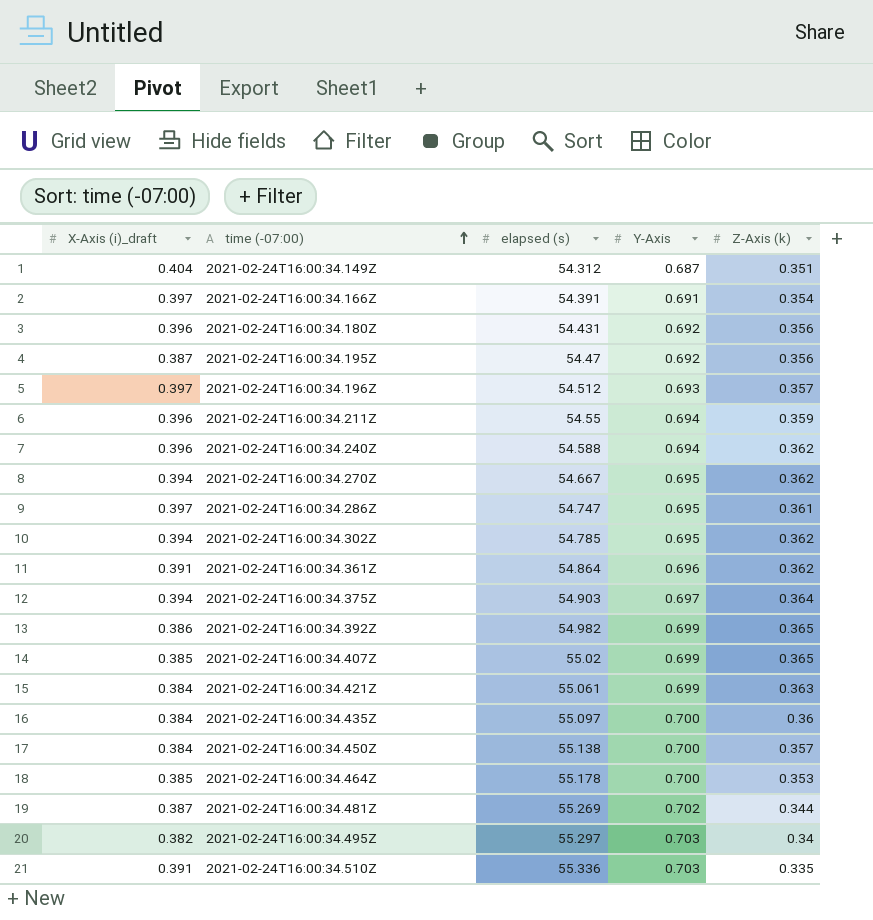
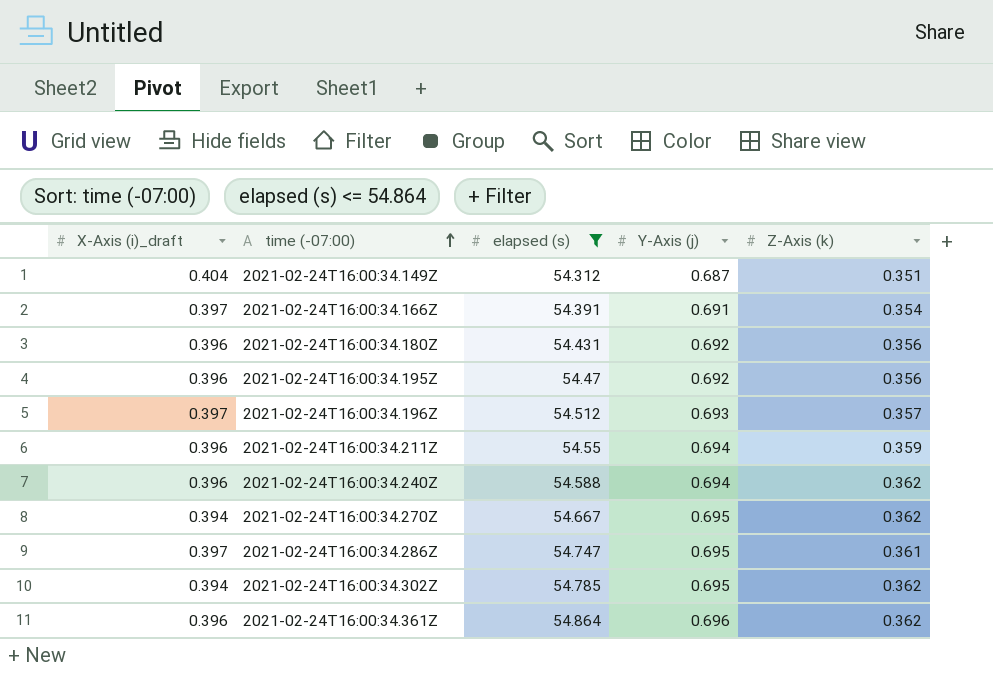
filter: none -> elapsed (s) <= 54.864
column name: Y-Axis -> Y-Axis (j)
2021-02-24T16:00:34.195Z | X-Axis (i)_draft: 0.387 -> 0.396
2021-02-24T16:00:34.361Z | X-Axis (i)_draft: 0.391 -> 0.396

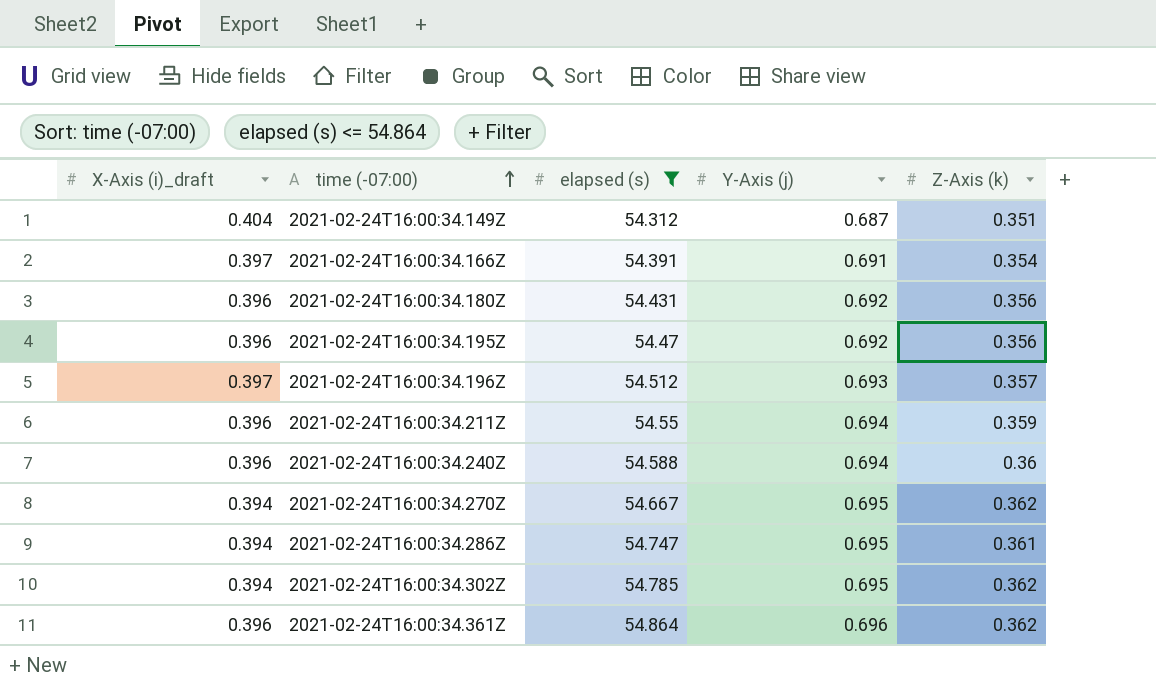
2021-02-24T16:00:34.240Z | Z-Axis (k): 0.362 -> 0.36
2021-02-24T16:00:34.286Z | X-Axis (i)_draft: 0.397 -> 0.394

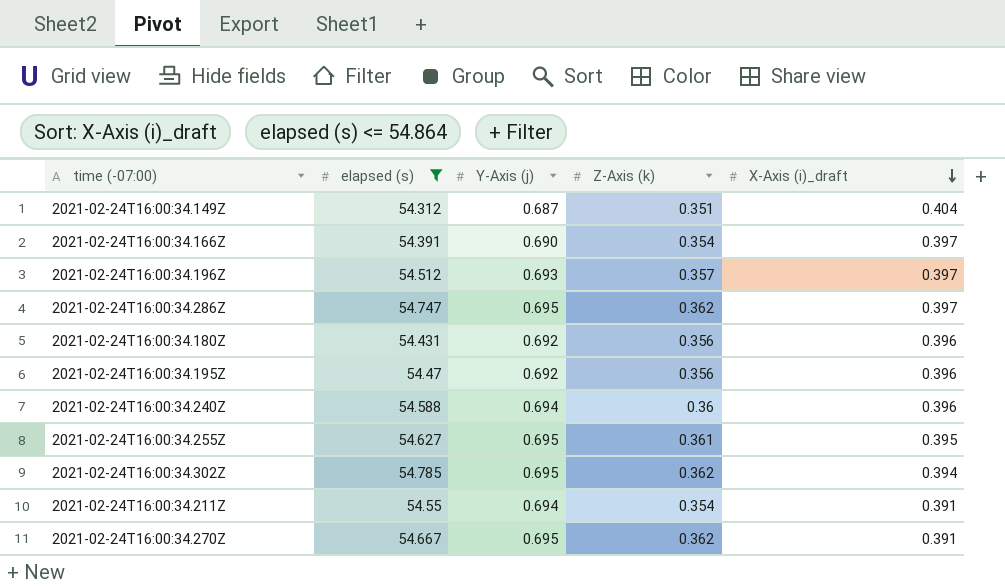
row order: time (-07:00) ascending -> X-Axis (i)_draft descending
column X-Axis (i)_draft | position: 1 -> 5
row 2021-02-24T16:00:34.361Z: 0.396 | 54.864 | 0.696 | 0.362 -> none
2021-02-24T16:00:34.166Z | Y-Axis (j): 0.691 -> 0.690
2021-02-24T16:00:34.286Z | Z-Axis (k): 0.361 -> 0.362
2021-02-24T16:00:34.286Z | X-Axis (i)_draft: 0.394 -> 0.397
row 2021-02-24T16:00:34.255Z: none -> 54.627 | 0.695 | 0.361 | 0.395
2021-02-24T16:00:34.211Z | Z-Axis (k): 0.359 -> 0.354
2021-02-24T16:00:34.211Z | X-Axis (i)_draft: 0.396 -> 0.391
2021-02-24T16:00:34.270Z | X-Axis (i)_draft: 0.394 -> 0.391

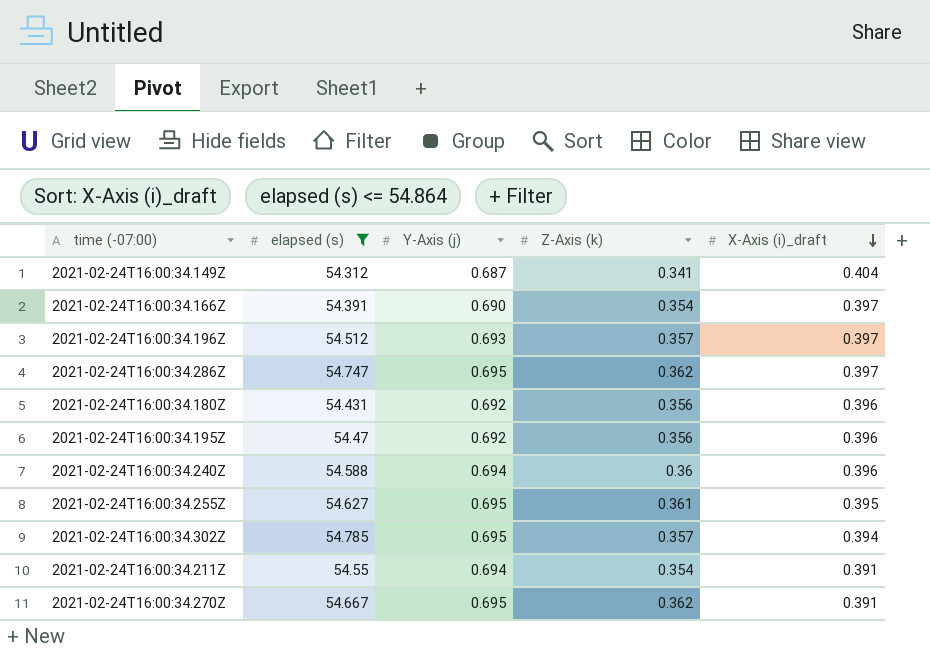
2021-02-24T16:00:34.149Z | Z-Axis (k): 0.351 -> 0.341
2021-02-24T16:00:34.302Z | Z-Axis (k): 0.362 -> 0.357

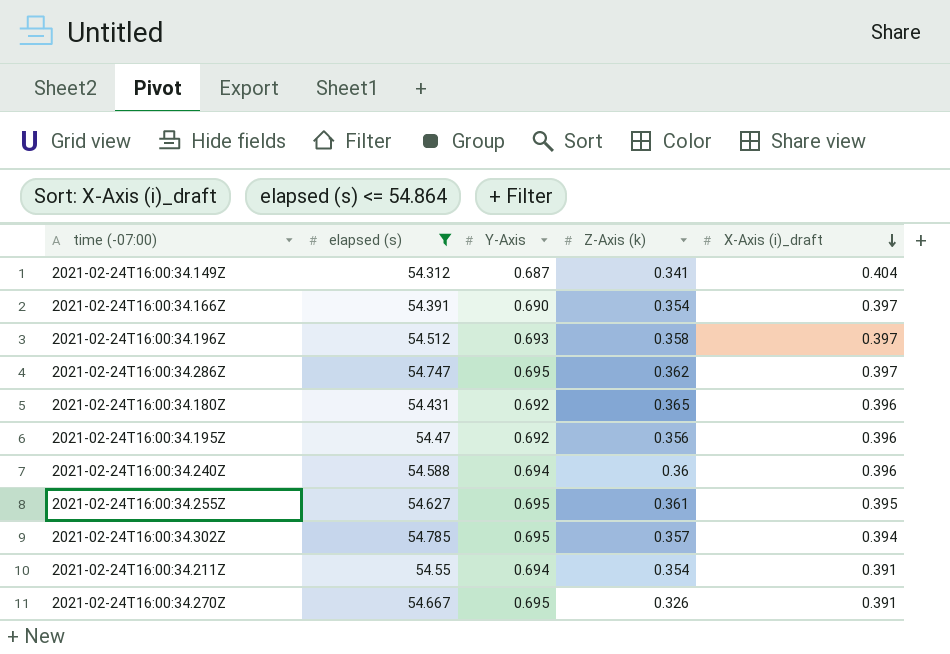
column name: Y-Axis (j) -> Y-Axis
2021-02-24T16:00:34.196Z | Z-Axis (k): 0.357 -> 0.358
2021-02-24T16:00:34.180Z | Z-Axis (k): 0.356 -> 0.365
2021-02-24T16:00:34.270Z | Z-Axis (k): 0.362 -> 0.326

